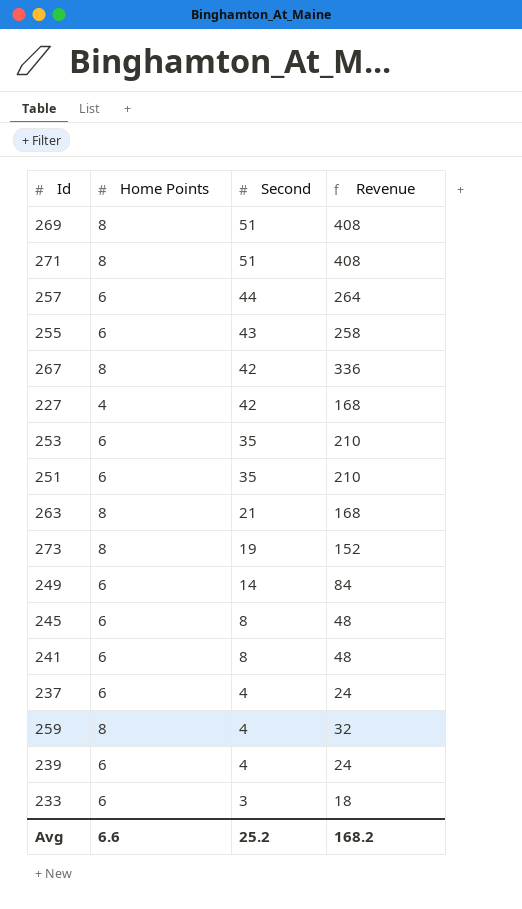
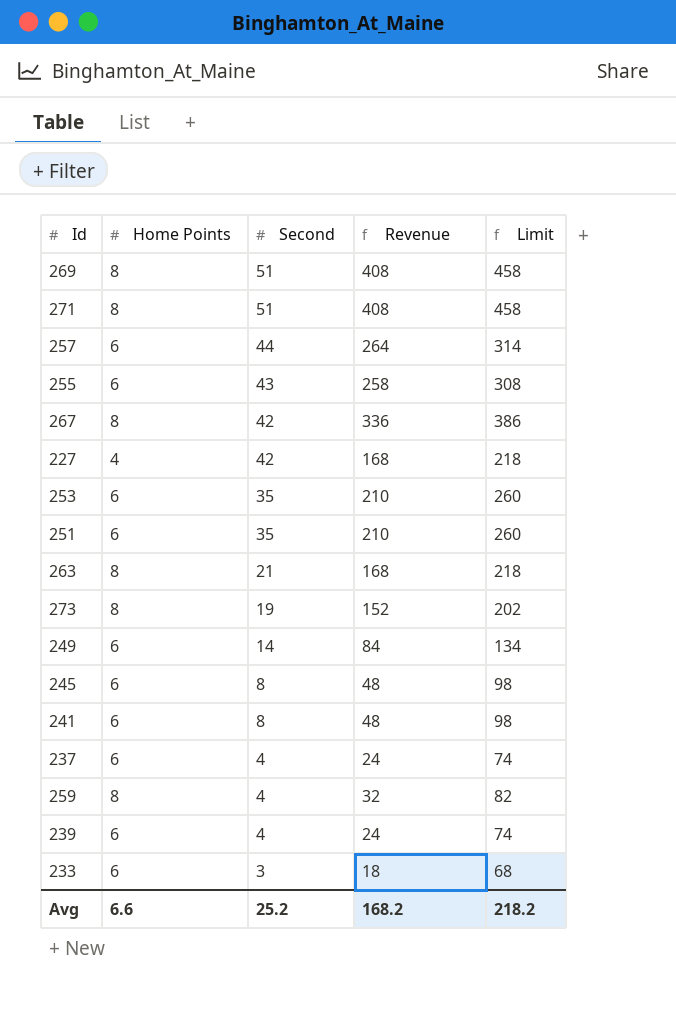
column Limit | formula: none -> [Revenue] + 50

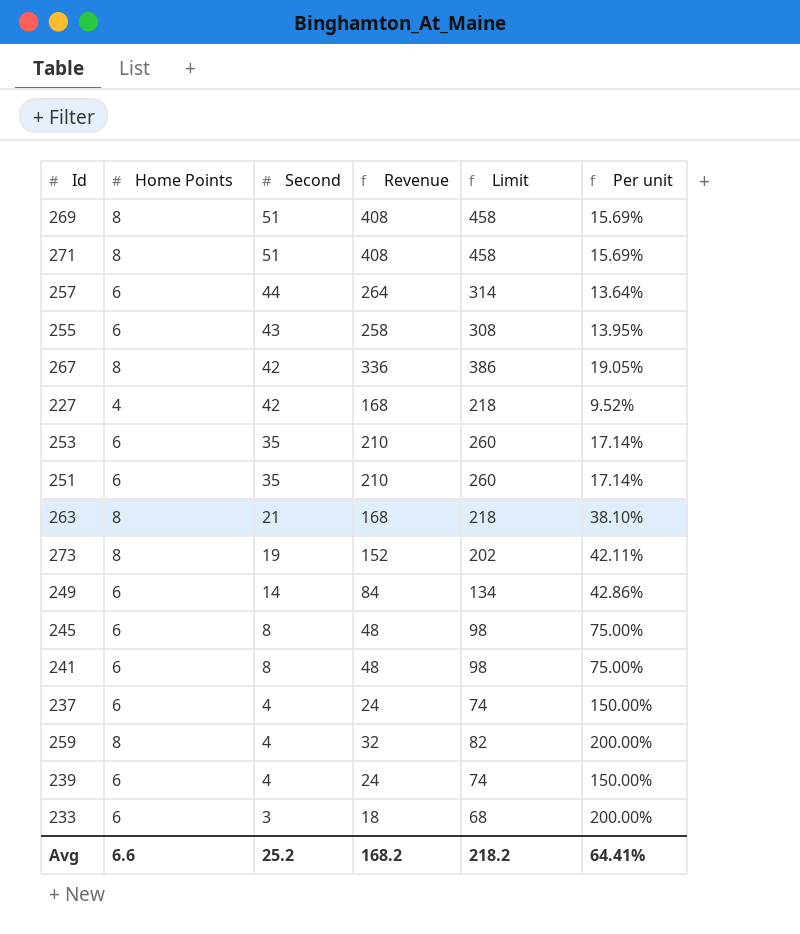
column Per unit | formula: none -> [Home Points] / [Second]

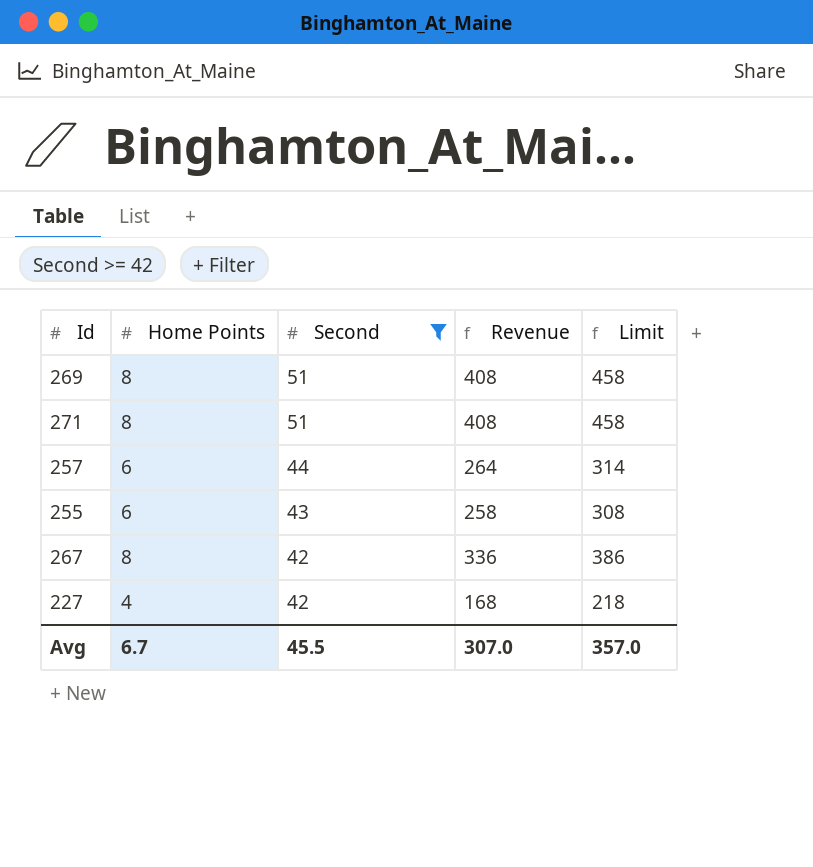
filter: none -> Second >= 42
column Per unit | formula: [Home Points] / [Second] -> none
Avg | Home Points: 6.6 -> 6.7
Avg | Second: 25.2 -> 45.5
Avg | Revenue: 168.2 -> 307.0
Avg | Limit: 218.2 -> 357.0

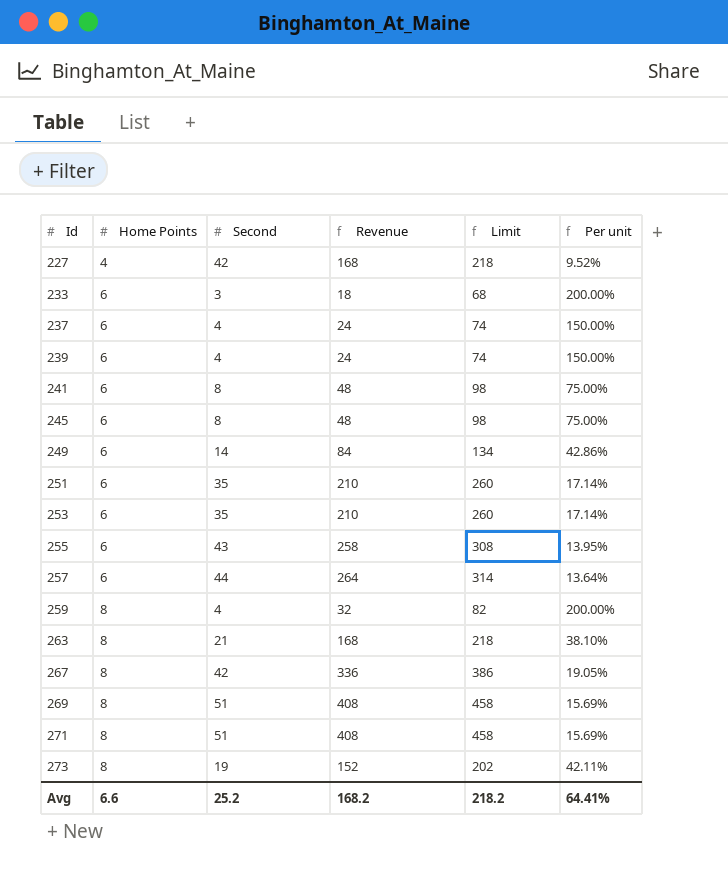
filter: Second >= 42 -> none
row order: Second descending -> Id ascending
column Per unit | formula: none -> [Home Points] / [Second]
Avg | Home Points: 6.7 -> 6.6
Avg | Second: 45.5 -> 25.2
Avg | Revenue: 307.0 -> 168.2
Avg | Limit: 357.0 -> 218.2

